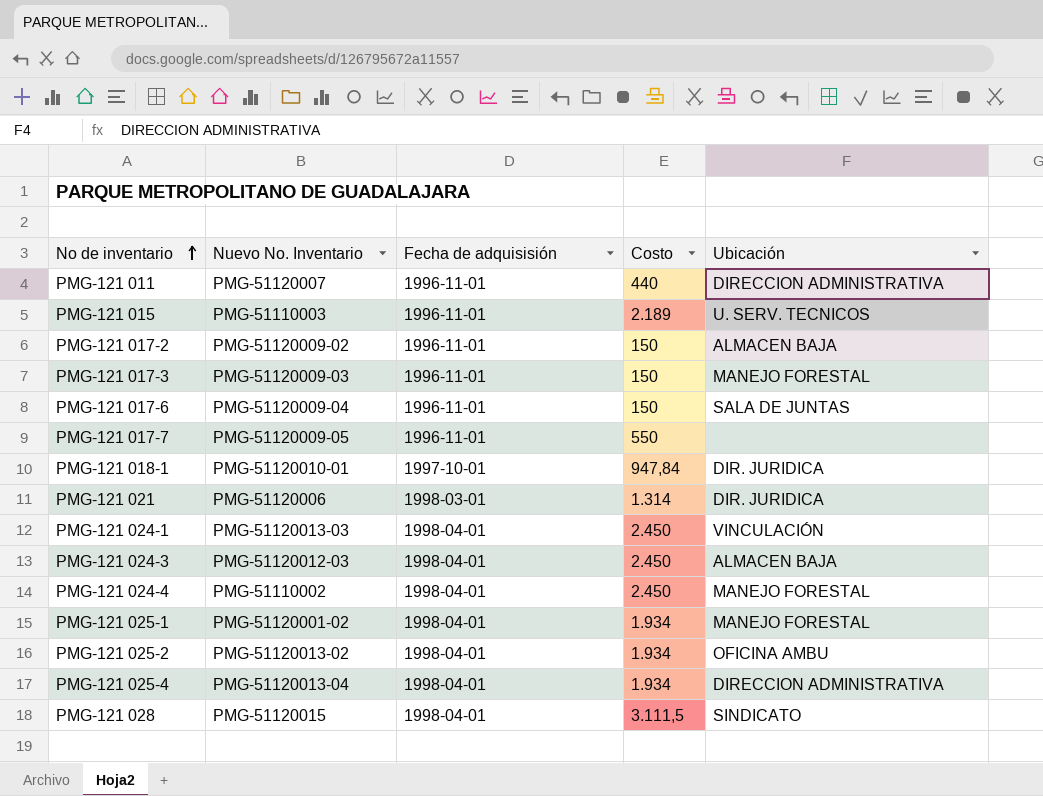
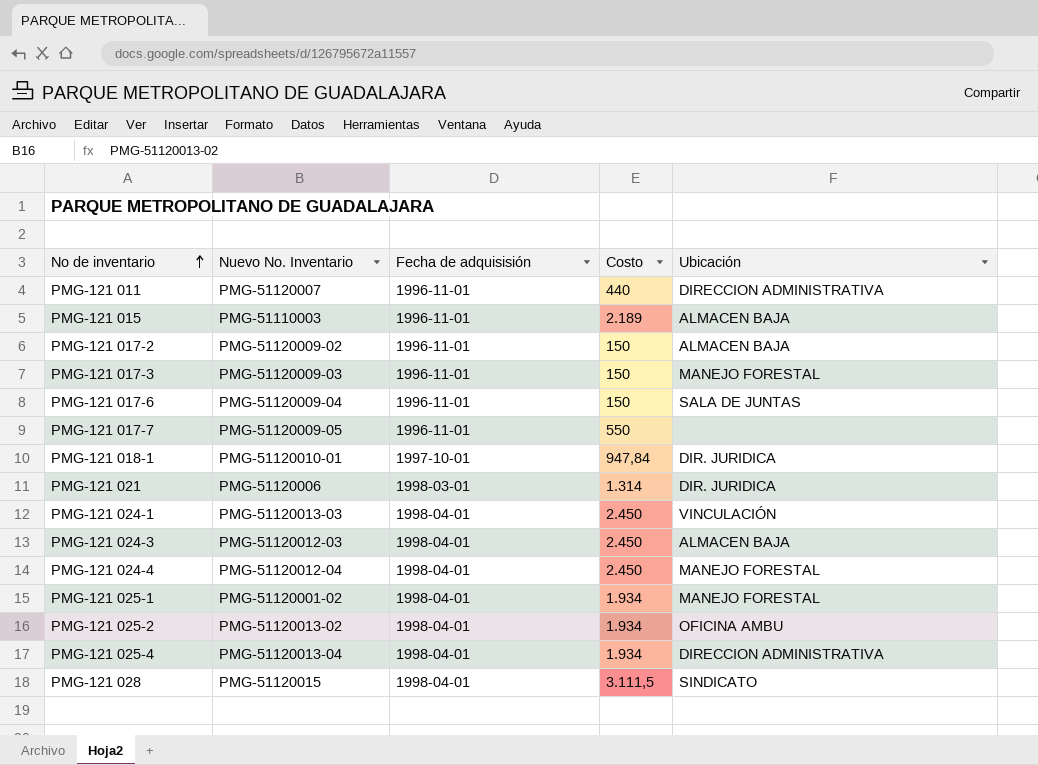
PMG-121 015 | Ubicación: U. SERV. TECNICOS -> ALMACEN BAJA
PMG-121 024-4 | Nuevo No. Inventario: PMG-51110002 -> PMG-51120012-04

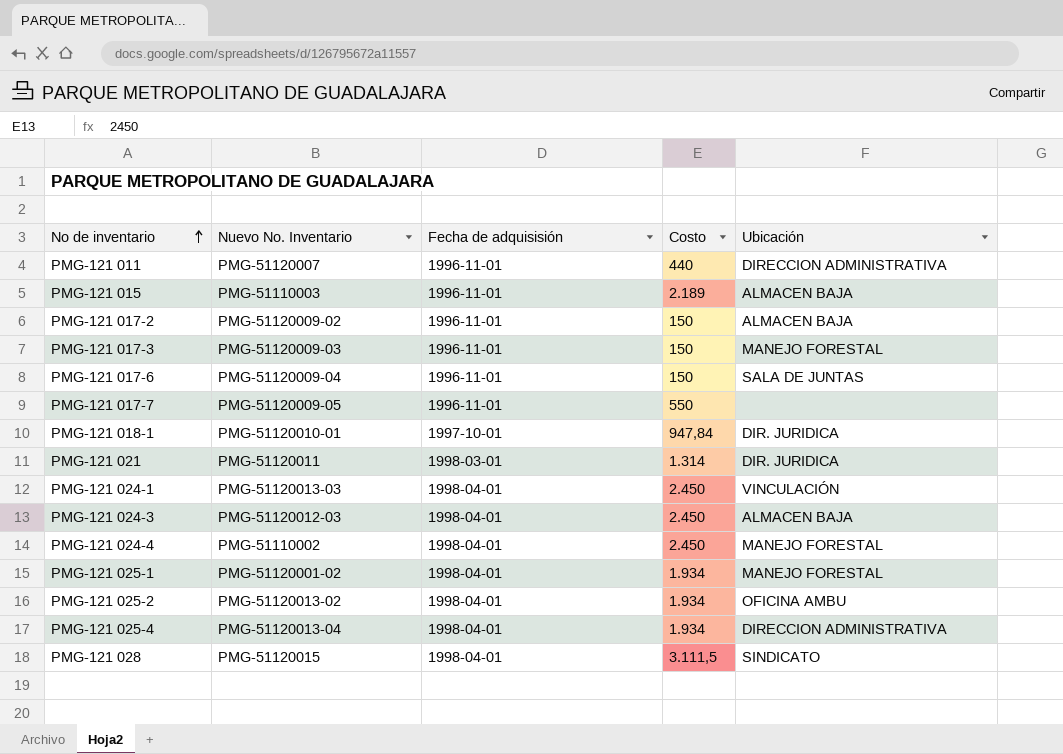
PMG-121 021 | Nuevo No. Inventario: PMG-51120006 -> PMG-51120011
PMG-121 024-4 | Nuevo No. Inventario: PMG-51120012-04 -> PMG-51110002

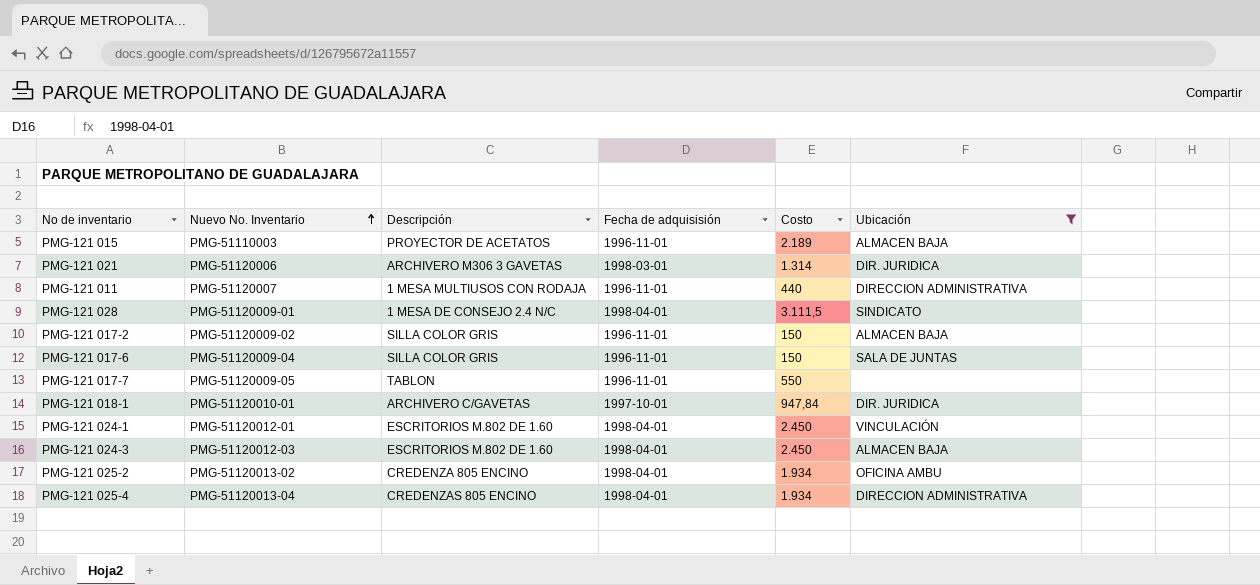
filter: none -> Ubicación != MANEJO FORESTAL
row order: No de inventario ascending -> Nuevo No. Inventario ascending
column Descripción | position: none -> 3
PMG-121 021 | Nuevo No. Inventario: PMG-51120011 -> PMG-51120006
PMG-121 028 | Nuevo No. Inventario: PMG-51120015 -> PMG-51120009-01
PMG-121 024-1 | Nuevo No. Inventario: PMG-51120013-03 -> PMG-51120012-01

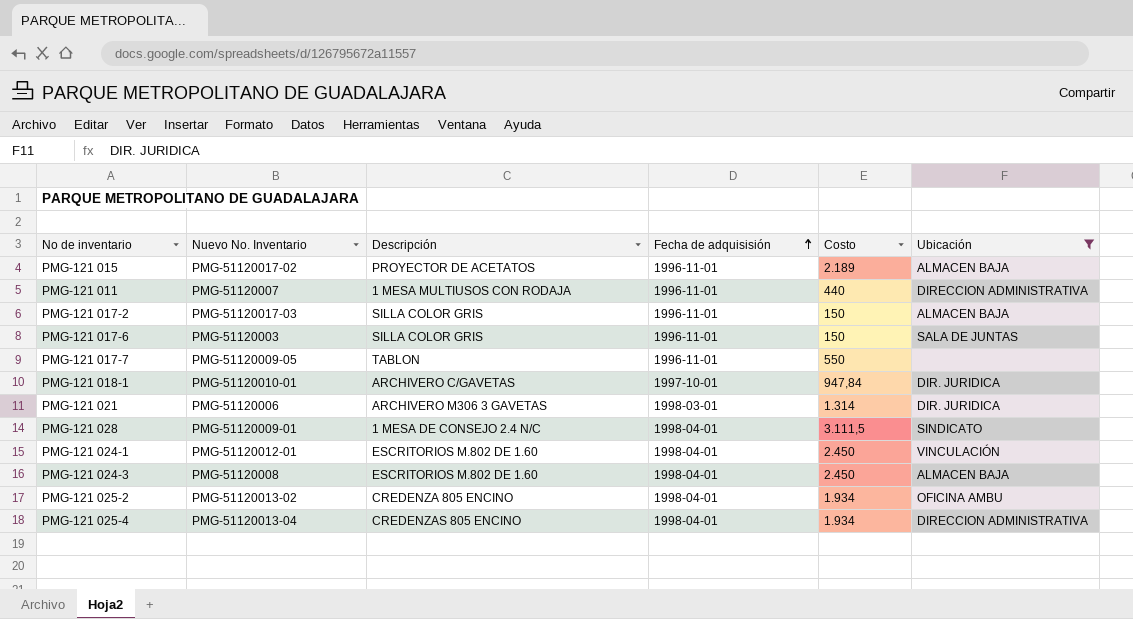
row order: Nuevo No. Inventario ascending -> Fecha de adquisisión ascending
PMG-121 015 | Nuevo No. Inventario: PMG-51110003 -> PMG-51120017-02
PMG-121 017-2 | Nuevo No. Inventario: PMG-51120009-02 -> PMG-51120017-03
PMG-121 017-6 | Nuevo No. Inventario: PMG-51120009-04 -> PMG-51120003
PMG-121 024-3 | Nuevo No. Inventario: PMG-51120012-03 -> PMG-51120008

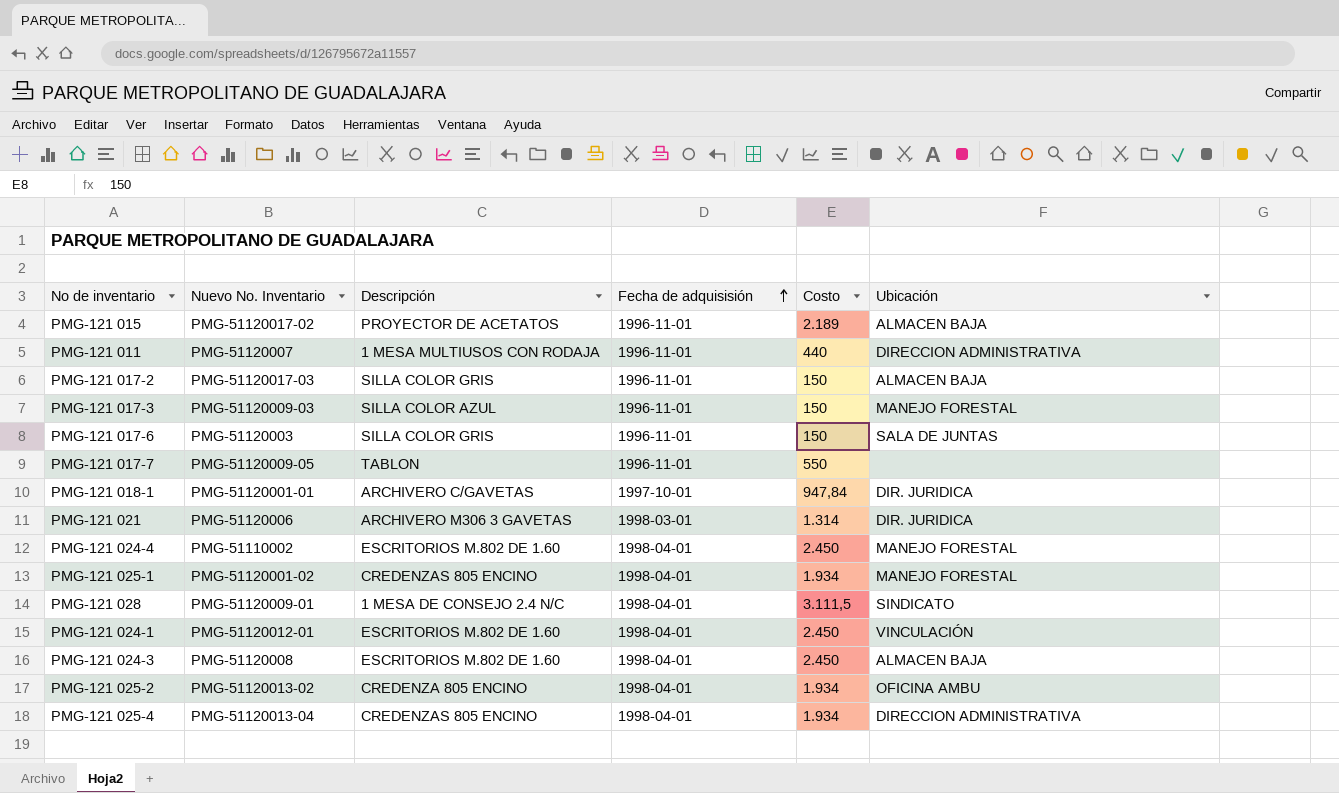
filter: Ubicación != MANEJO FORESTAL -> none
PMG-121 018-1 | Nuevo No. Inventario: PMG-51120010-01 -> PMG-51120001-01

